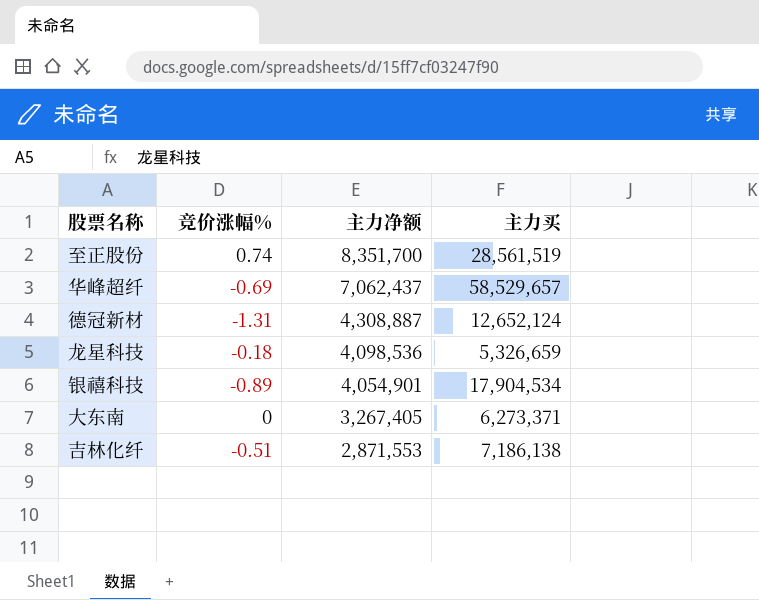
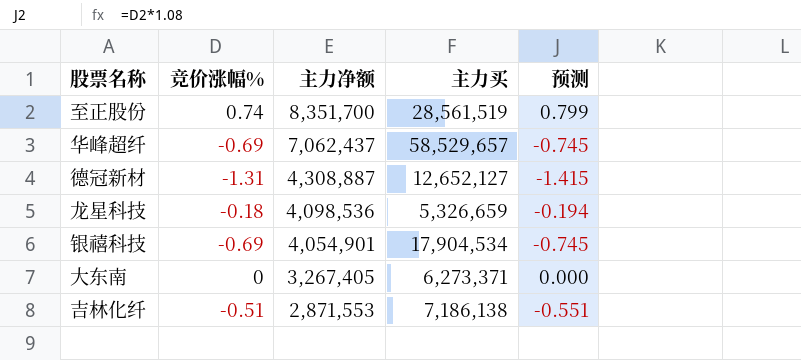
column 预测 | formula: none -> [竞价涨幅%] * 1.08
德冠新材 | 主力买: 12,652,124 -> 12,652,127
银禧科技 | 竞价涨幅%: -0.89 -> -0.69

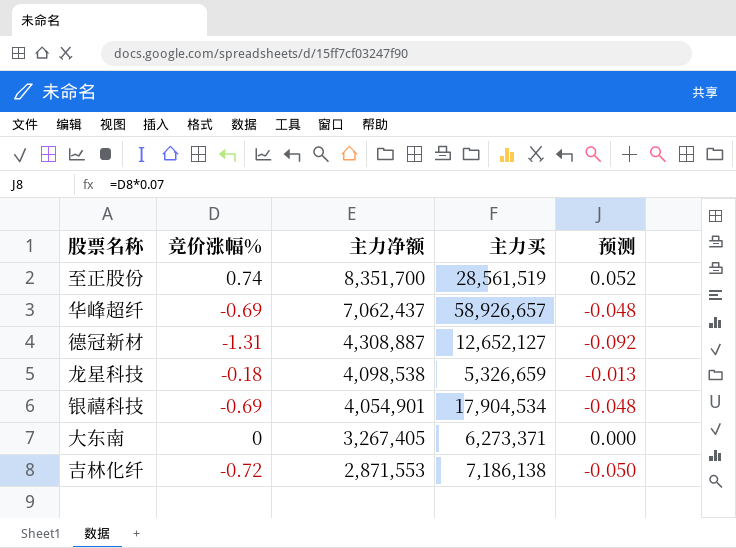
column 预测 | formula: [竞价涨幅%] * 1.08 -> [竞价涨幅%] * 0.07
华峰超纤 | 主力买: 58,529,657 -> 58,926,657
龙星科技 | 主力净额: 4,098,536 -> 4,098,538
吉林化纤 | 竞价涨幅%: -0.51 -> -0.72

